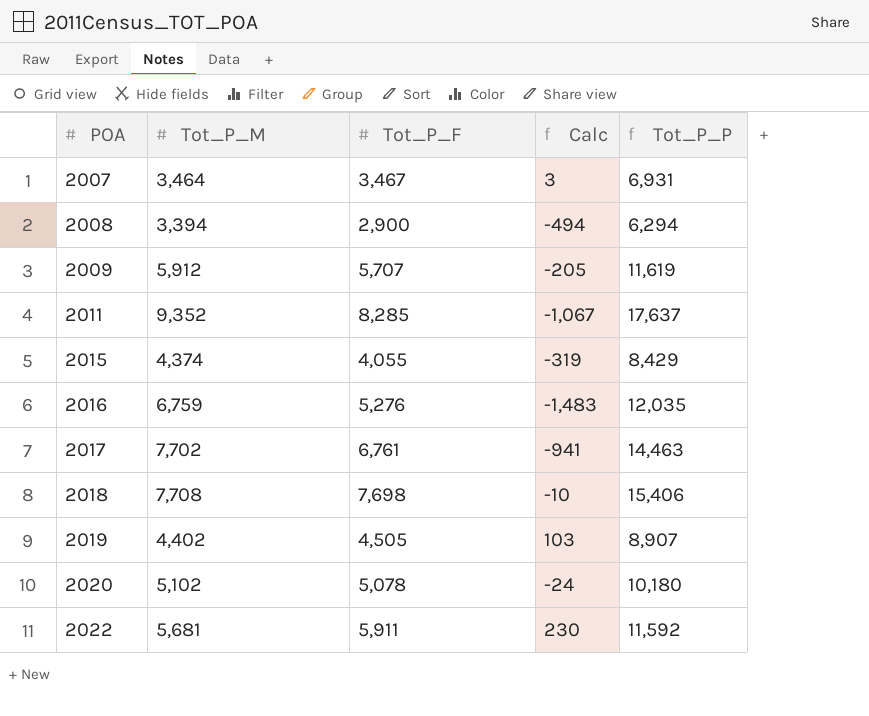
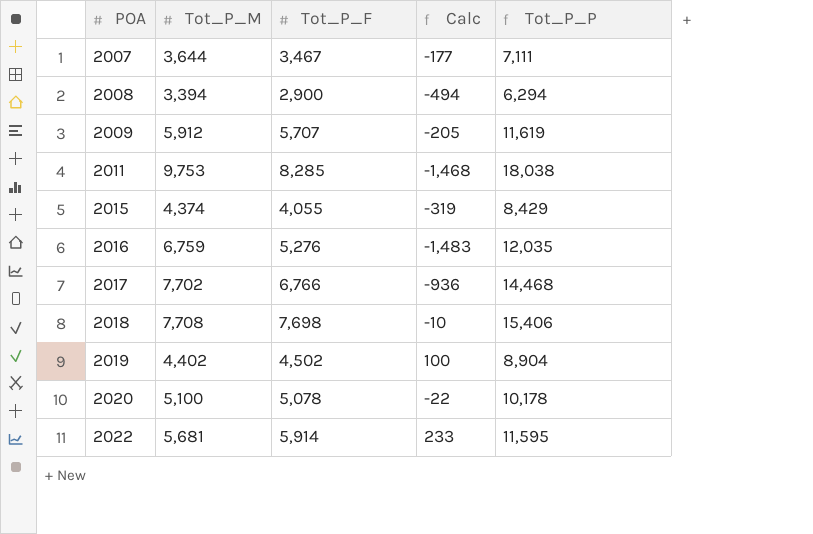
2007 | Tot_P_M: 3,464 -> 3,644
2007 | Calc: 3 -> -177
2007 | Tot_P_P: 6,931 -> 7,111
2011 | Tot_P_M: 9,352 -> 9,753
2011 | Calc: -1,067 -> -1,468
2011 | Tot_P_P: 17,637 -> 18,038
2017 | Tot_P_F: 6,761 -> 6,766
2017 | Calc: -941 -> -936
2017 | Tot_P_P: 14,463 -> 14,468
2019 | Tot_P_F: 4,505 -> 4,502
2019 | Calc: 103 -> 100
2019 | Tot_P_P: 8,907 -> 8,904
2020 | Tot_P_M: 5,102 -> 5,100
2020 | Calc: -24 -> -22
2020 | Tot_P_P: 10,180 -> 10,178
2022 | Tot_P_F: 5,911 -> 5,914
2022 | Calc: 230 -> 233
2022 | Tot_P_P: 11,592 -> 11,595

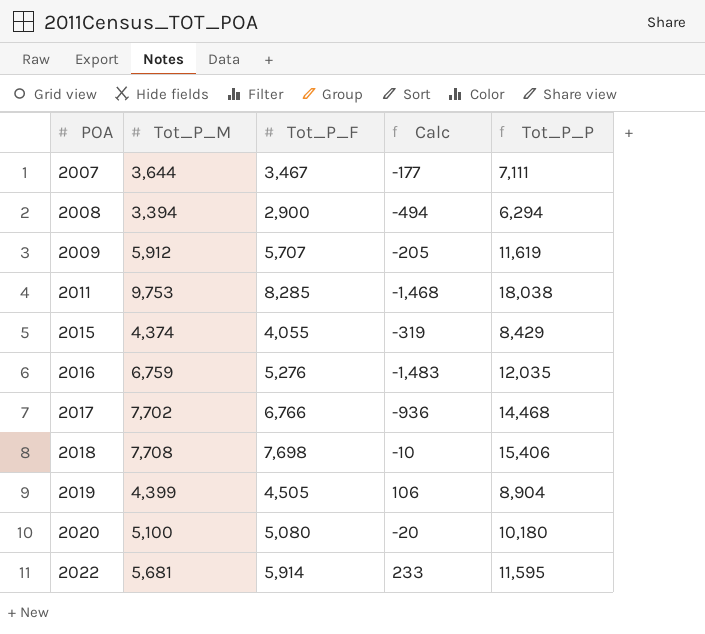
2019 | Tot_P_M: 4,402 -> 4,399
2019 | Tot_P_F: 4,502 -> 4,505
2019 | Calc: 100 -> 106
2020 | Tot_P_F: 5,078 -> 5,080
2020 | Calc: -22 -> -20
2020 | Tot_P_P: 10,178 -> 10,180

